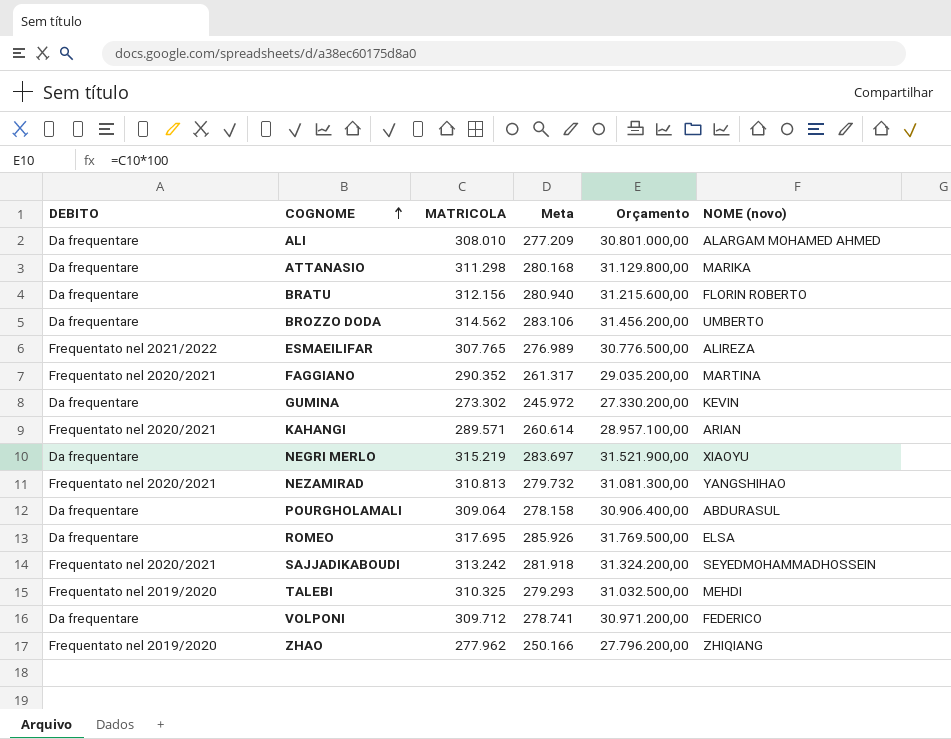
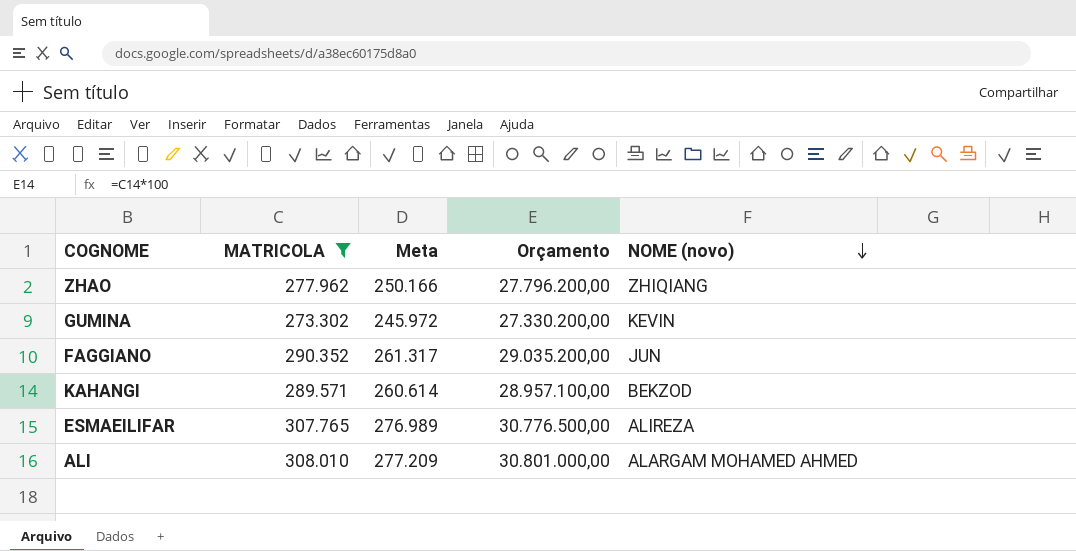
filter: none -> MATRICOLA <= 308.010
row order: COGNOME ascending -> NOME (novo) descending
column DEBITO | position: 1 -> none
FAGGIANO | NOME (novo): MARTINA -> JUN
KAHANGI | NOME (novo): ARIAN -> BEKZOD

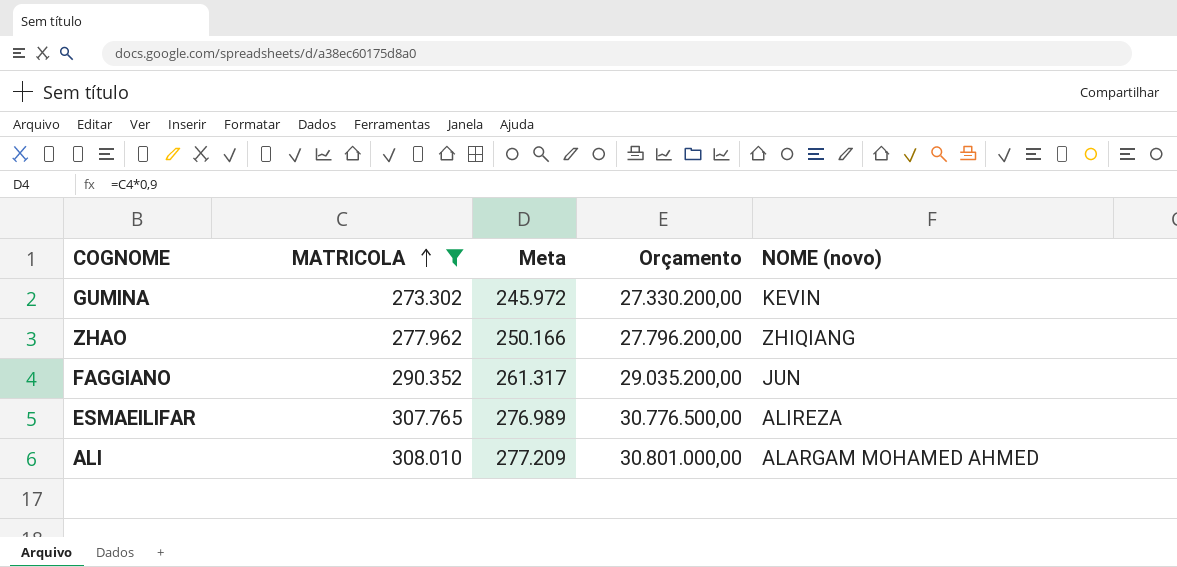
row order: NOME (novo) descending -> MATRICOLA ascending
row KAHANGI: 289.571 | 260.614 | 28.957.100,00 | BEKZOD -> none

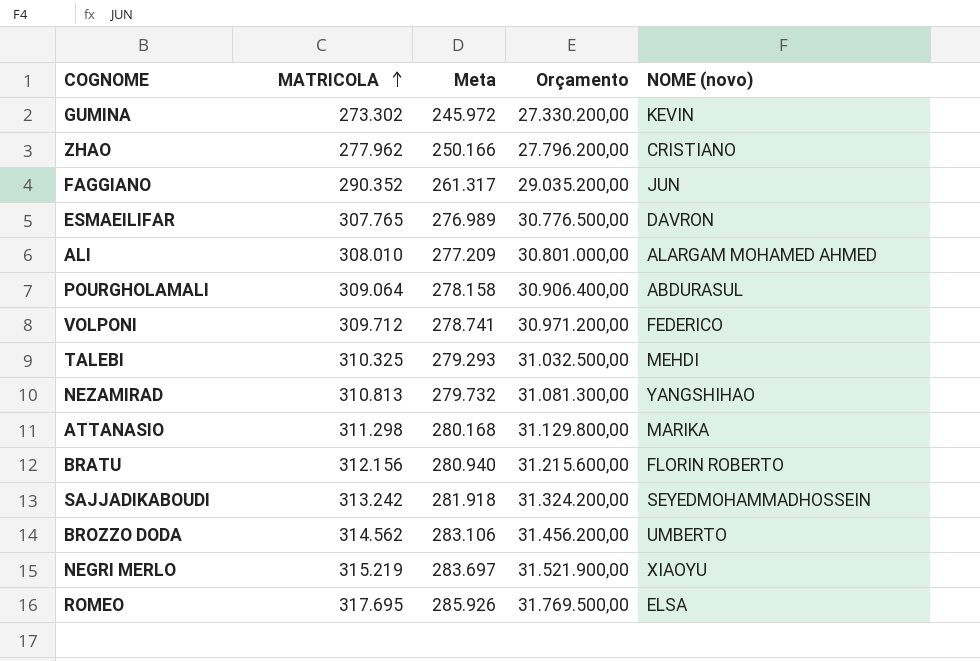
filter: MATRICOLA <= 308.010 -> none
ZHAO | NOME (novo): ZHIQIANG -> CRISTIANO
ESMAEILIFAR | NOME (novo): ALIREZA -> DAVRON

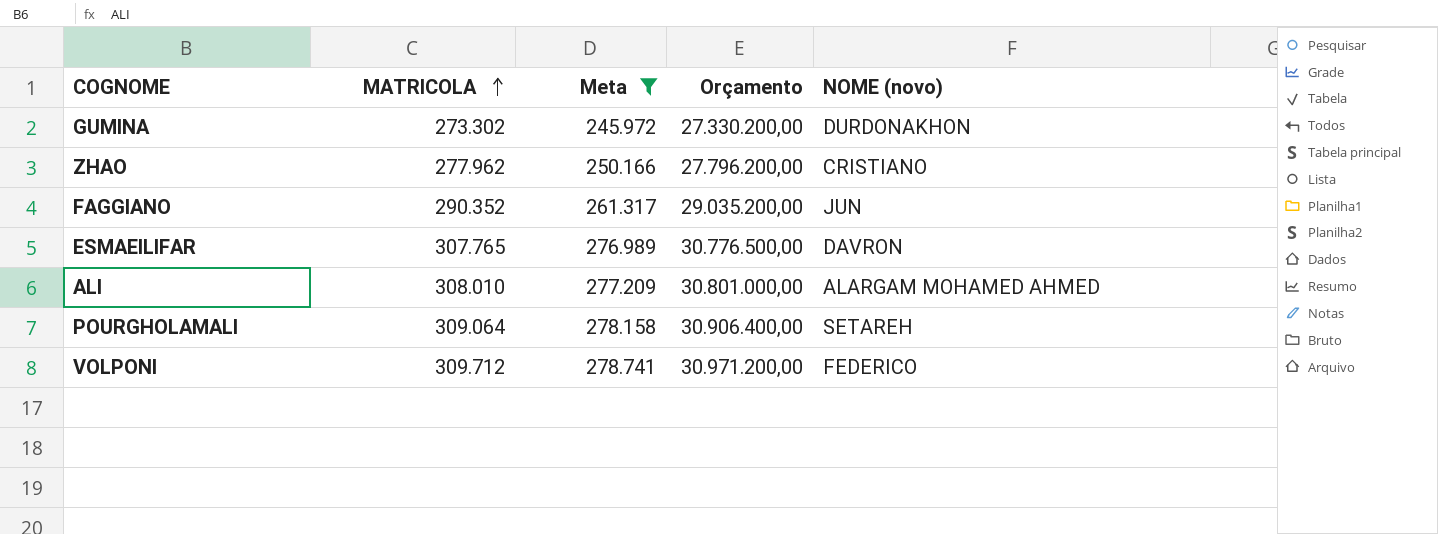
filter: none -> Meta <= 278.741
GUMINA | NOME (novo): KEVIN -> DURDONAKHON
POURGHOLAMALI | NOME (novo): ABDURASUL -> SETAREH

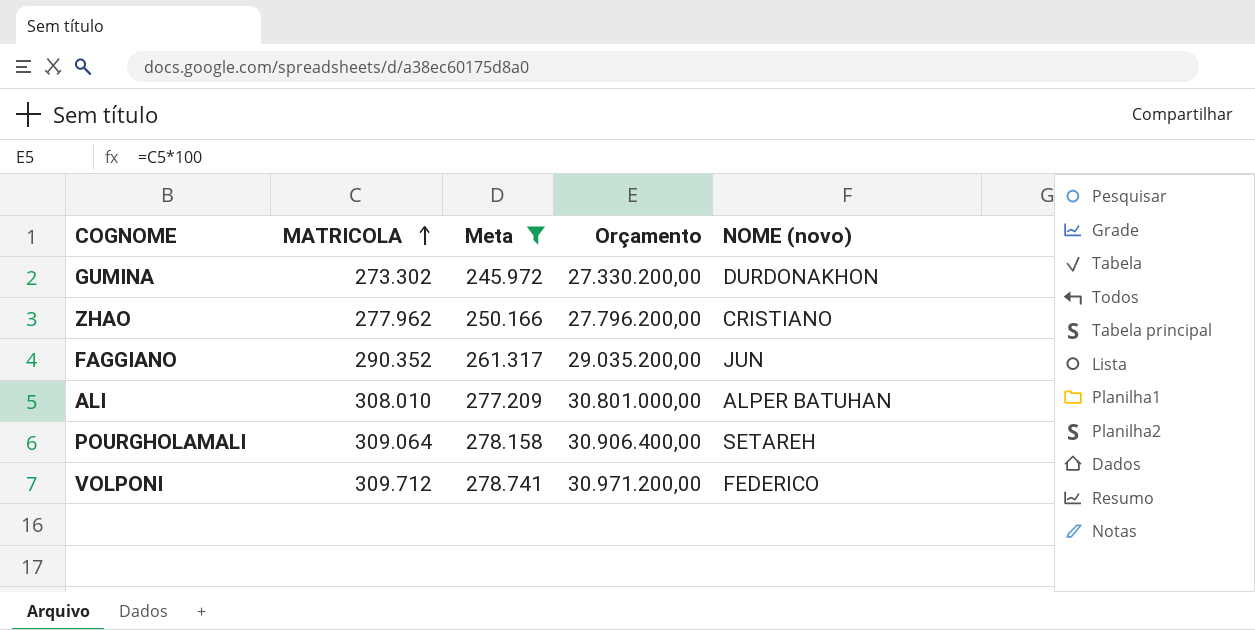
row ESMAEILIFAR: 307.765 | 276.989 | 30.776.500,00 | DAVRON -> none
ALI | NOME (novo): ALARGAM MOHAMED AHMED -> ALPER BATUHAN

